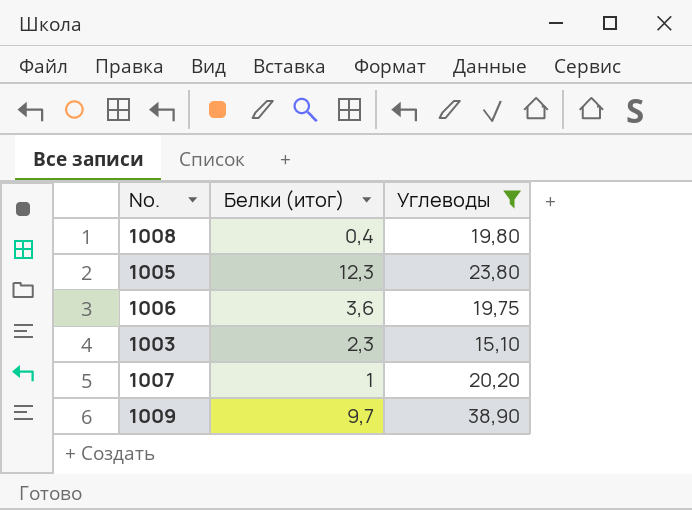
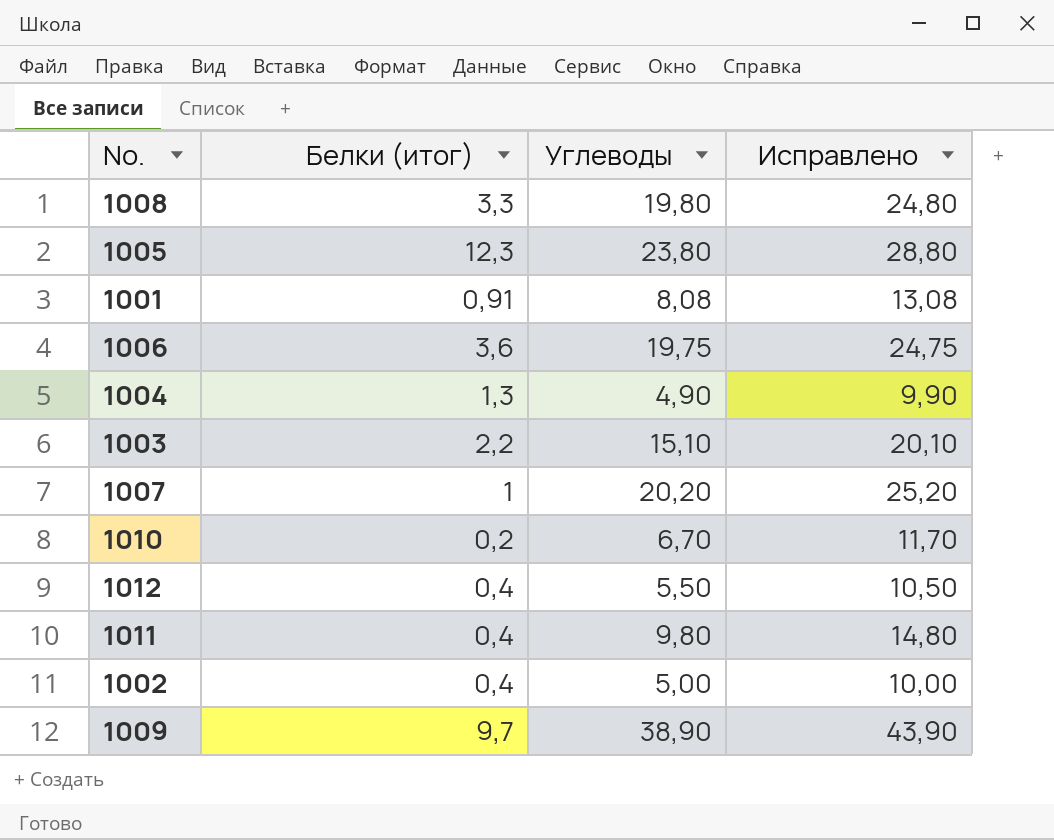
filter: Углеводы >= 15,10 -> none
column Исправлено | formula: none -> [Углеводы] + 5
1008 | Белки (итог): 0,4 -> 3,3
1003 | Белки (итог): 2,3 -> 2,2

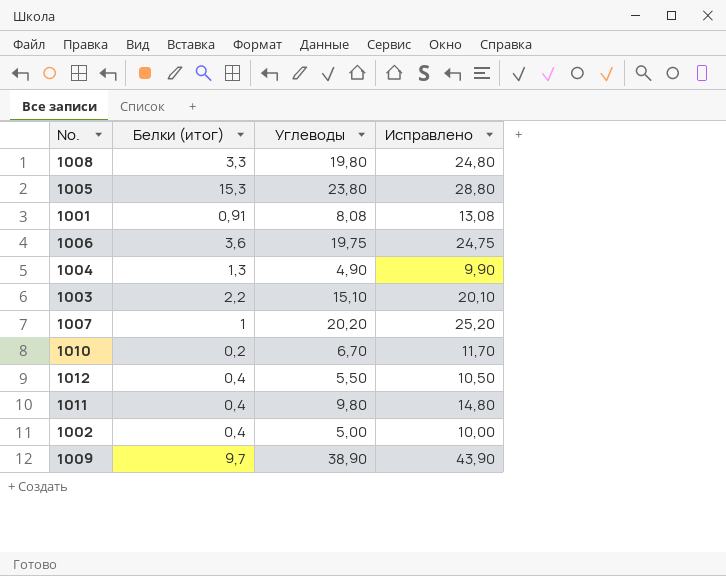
1005 | Белки (итог): 12,3 -> 15,3

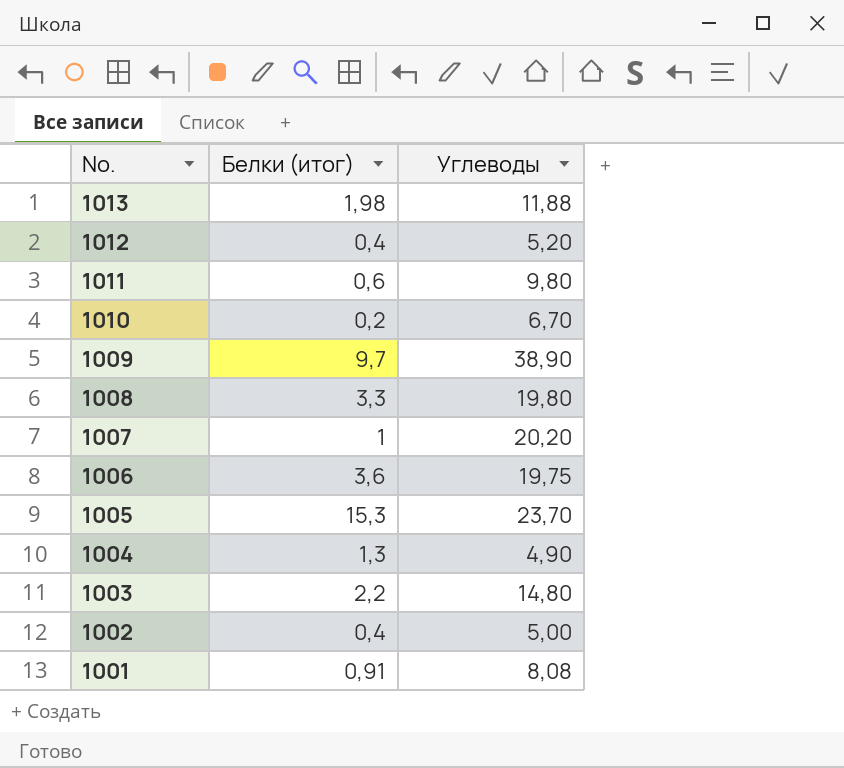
row order: none -> No. descending
column Исправлено | formula: [Углеводы] + 5 -> none
row 1013: none -> 1,98 | 11,88
1012 | Углеводы: 5,50 -> 5,20
1011 | Белки (итог): 0,4 -> 0,6
1005 | Углеводы: 23,80 -> 23,70
1003 | Углеводы: 15,10 -> 14,80

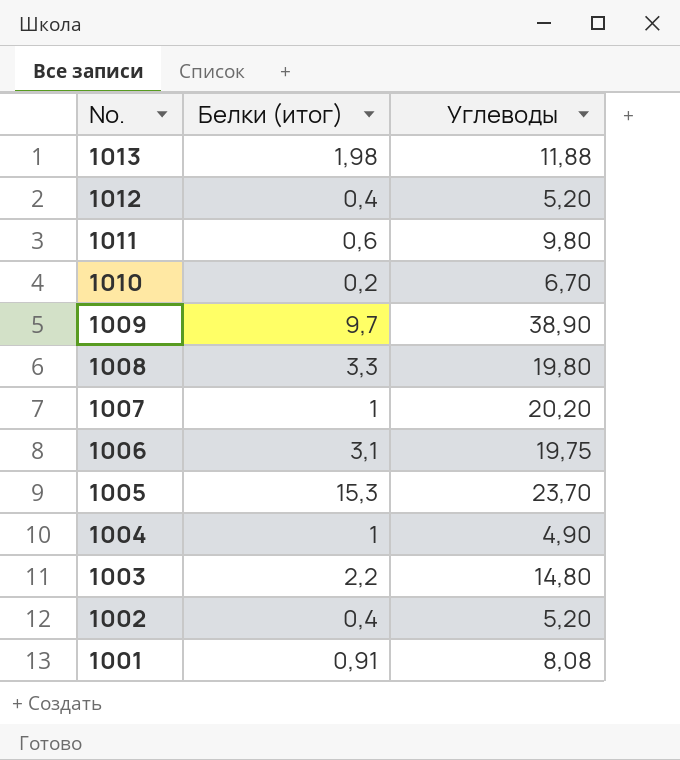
1006 | Белки (итог): 3,6 -> 3,1
1004 | Белки (итог): 1,3 -> 1
1002 | Углеводы: 5,00 -> 5,20

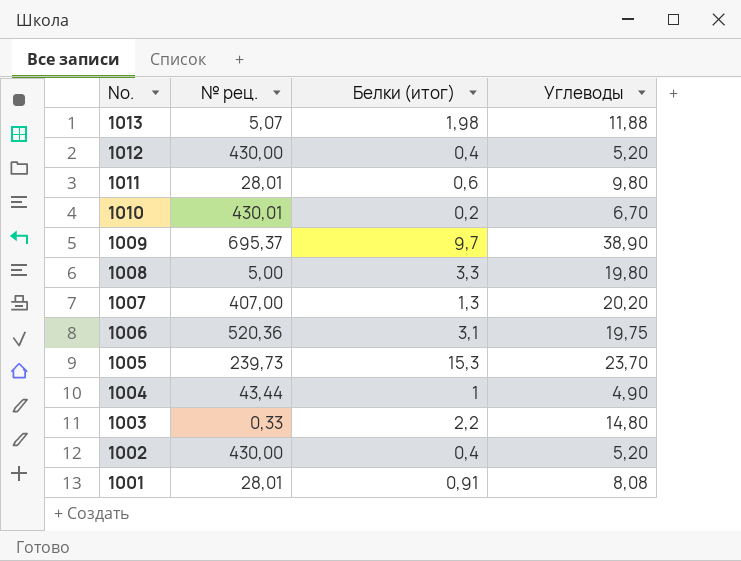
column № рец. | position: none -> 2
1007 | Белки (итог): 1 -> 1,3

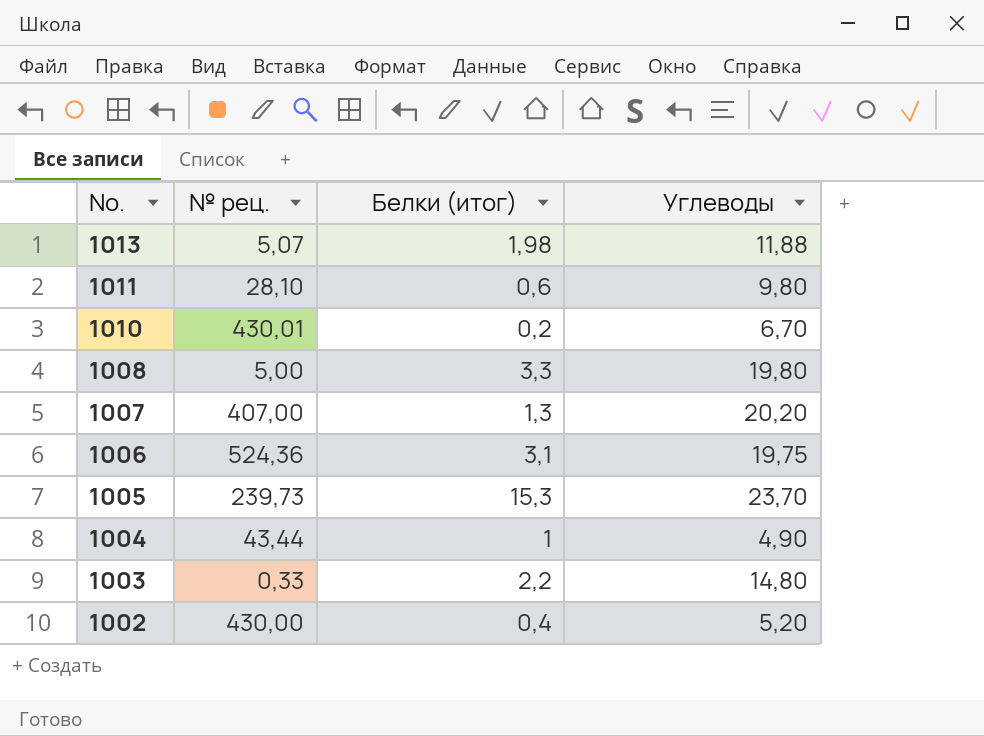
row 1012: 430,00 | 0,4 | 5,20 -> none
row 1009: 695,37 | 9,7 | 38,90 -> none
row 1001: 28,01 | 0,91 | 8,08 -> none
1011 | № рец.: 28,01 -> 28,10
1006 | № рец.: 520,36 -> 524,36

